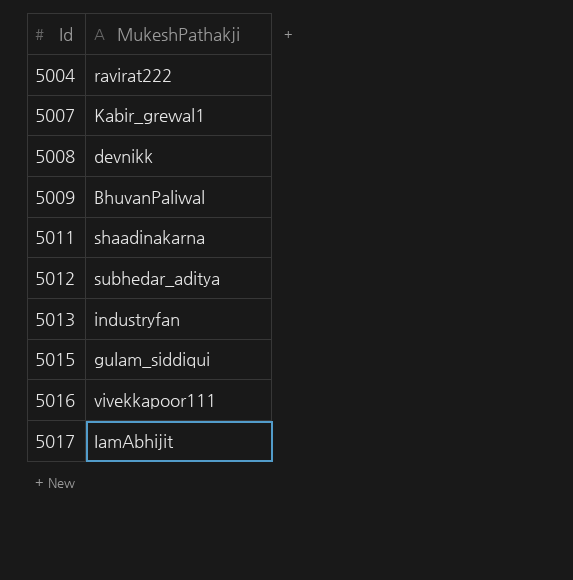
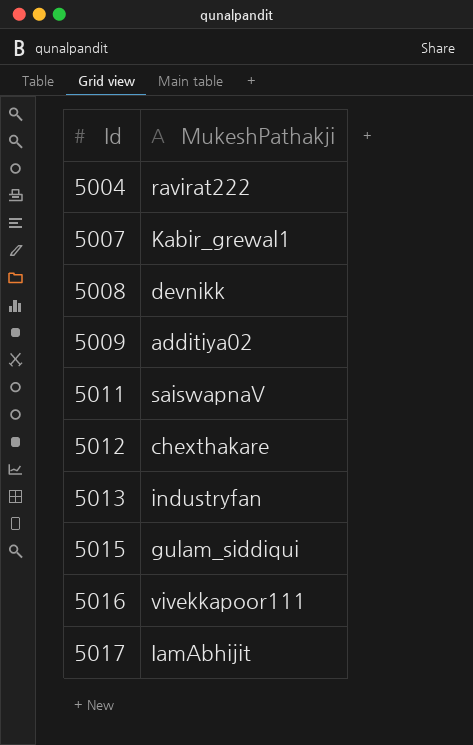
5009 | MukeshPathakji: BhuvanPaliwal -> additiya02
5011 | MukeshPathakji: shaadinakarna -> saiswapnaV
5012 | MukeshPathakji: subhedar_aditya -> chexthakare

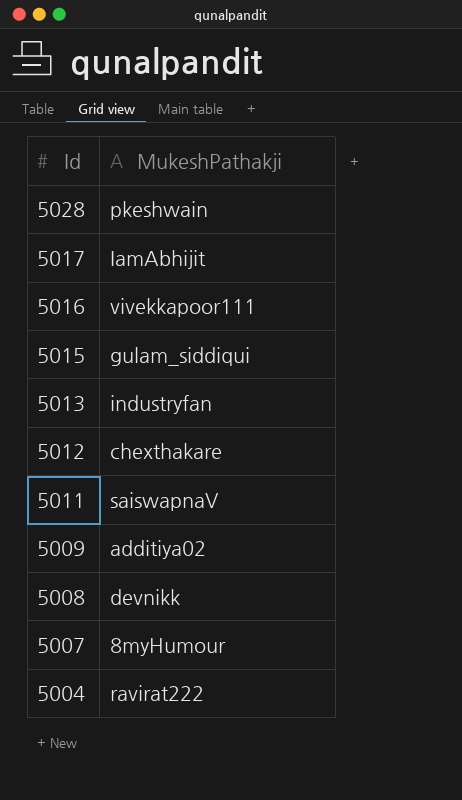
row order: Id ascending -> Id descending
row 5028: none -> pkeshwain
5007 | MukeshPathakji: Kabir_grewal1 -> 8myHumour

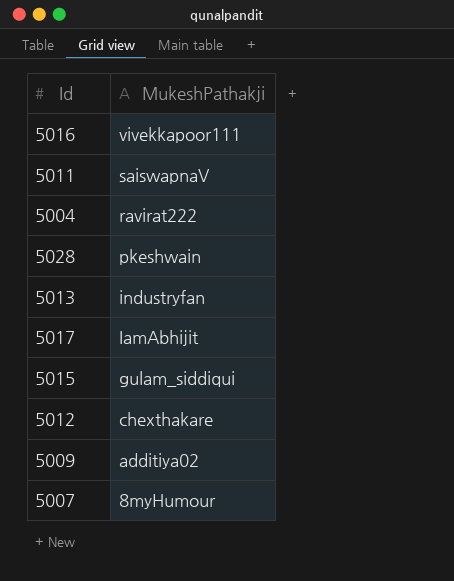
row order: Id descending -> MukeshPathakji descending
row 5008: devnikk -> none

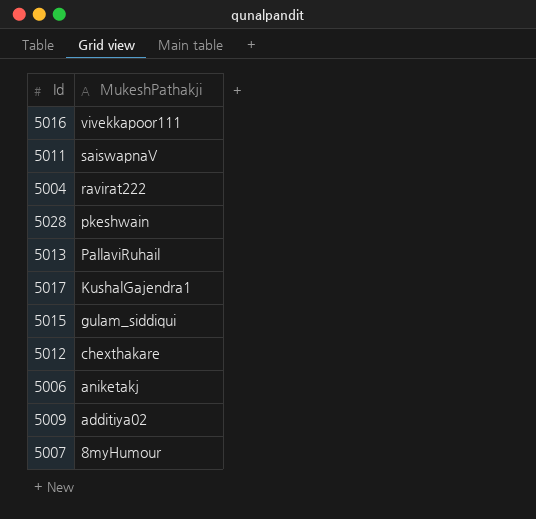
5013 | MukeshPathakji: industryfan -> PallaviRuhail
5017 | MukeshPathakji: IamAbhijit -> KushalGajendra1
row 5006: none -> aniketakj

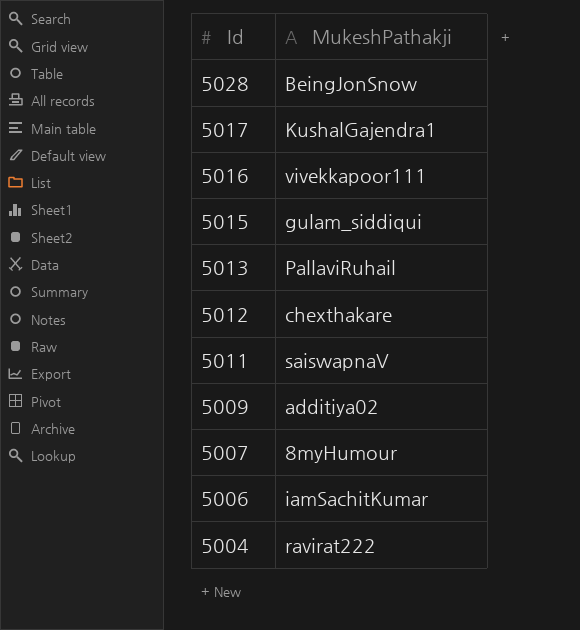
row order: MukeshPathakji descending -> Id descending
5028 | MukeshPathakji: pkeshwain -> BeingJonSnow
5006 | MukeshPathakji: aniketakj -> iamSachitKumar

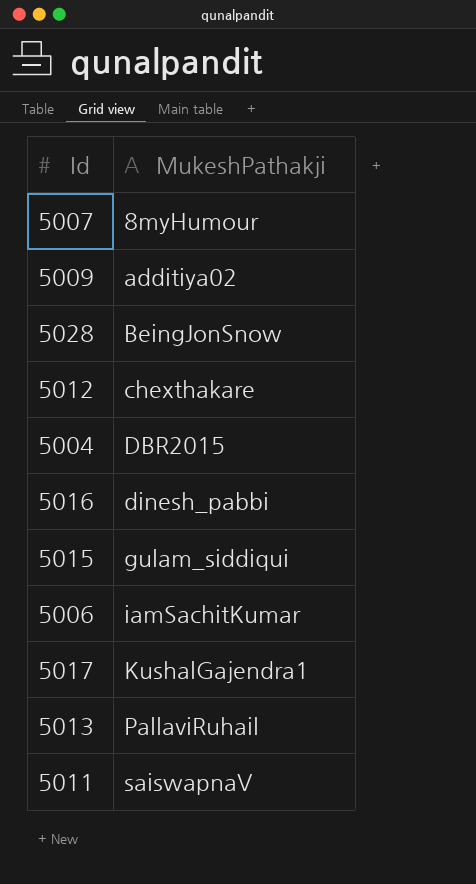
row order: Id descending -> MukeshPathakji ascending
5004 | MukeshPathakji: ravirat222 -> DBR2015
5016 | MukeshPathakji: vivekkapoor111 -> dinesh_pabbi

